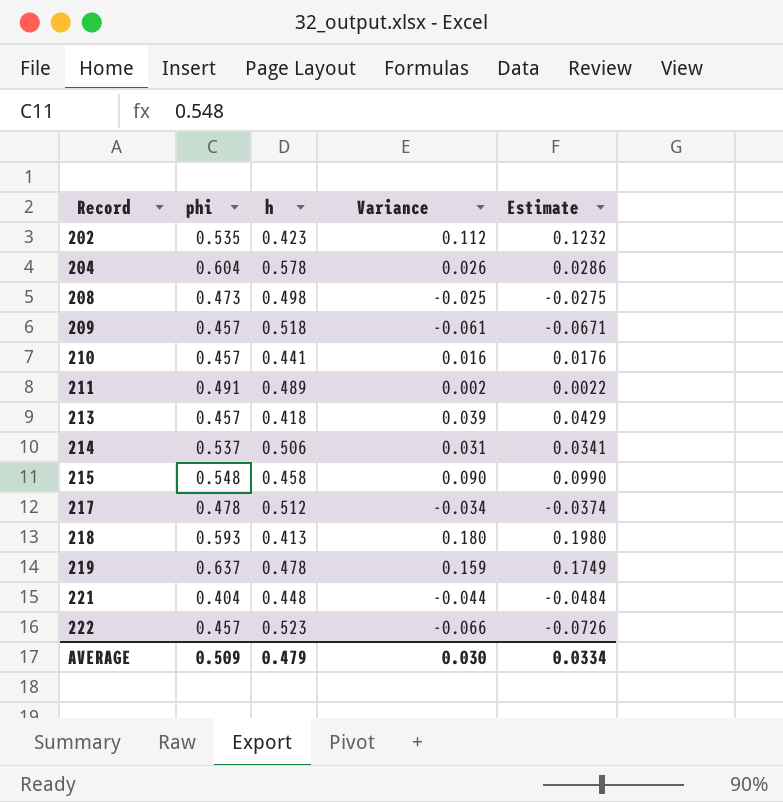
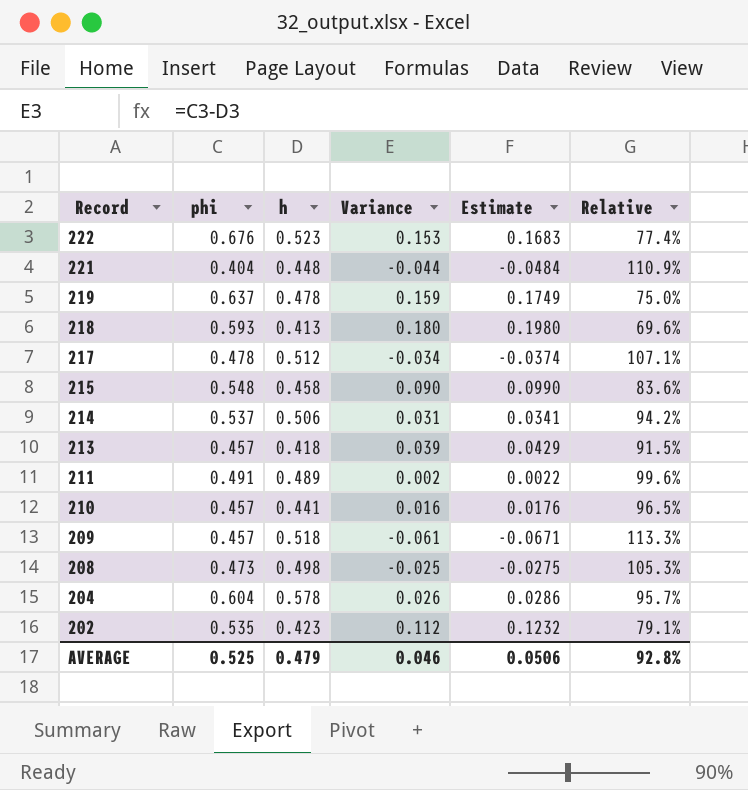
row order: Record ascending -> Record descending
column Relative | formula: none -> [h] / [phi]
222 | phi: 0.457 -> 0.676
222 | Variance: -0.066 -> 0.153
222 | Estimate: -0.0726 -> 0.1683
AVERAGE | phi: 0.509 -> 0.525
AVERAGE | Variance: 0.030 -> 0.046
AVERAGE | Estimate: 0.0334 -> 0.0506

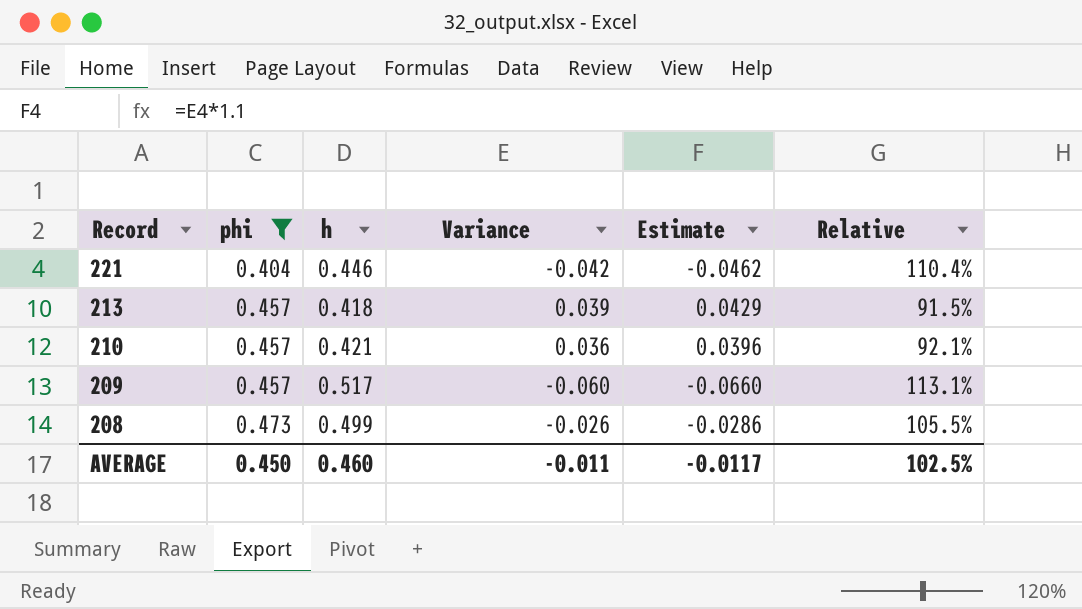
filter: none -> phi <= 0.473
221 | h: 0.448 -> 0.446
221 | Variance: -0.044 -> -0.042
221 | Estimate: -0.0484 -> -0.0462
221 | Relative: 110.9% -> 110.4%
210 | h: 0.441 -> 0.421
210 | Variance: 0.016 -> 0.036
210 | Estimate: 0.0176 -> 0.0396
210 | Relative: 96.5% -> 92.1%
209 | h: 0.518 -> 0.517
209 | Variance: -0.061 -> -0.060
209 | Estimate: -0.0671 -> -0.0660
209 | Relative: 113.3% -> 113.1%
208 | h: 0.498 -> 0.499
208 | Variance: -0.025 -> -0.026
208 | Estimate: -0.0275 -> -0.0286
208 | Relative: 105.3% -> 105.5%
AVERAGE | phi: 0.525 -> 0.450
AVERAGE | h: 0.479 -> 0.460
AVERAGE | Variance: 0.046 -> -0.011
AVERAGE | Estimate: 0.0506 -> -0.0117
AVERAGE | Relative: 92.8% -> 102.5%

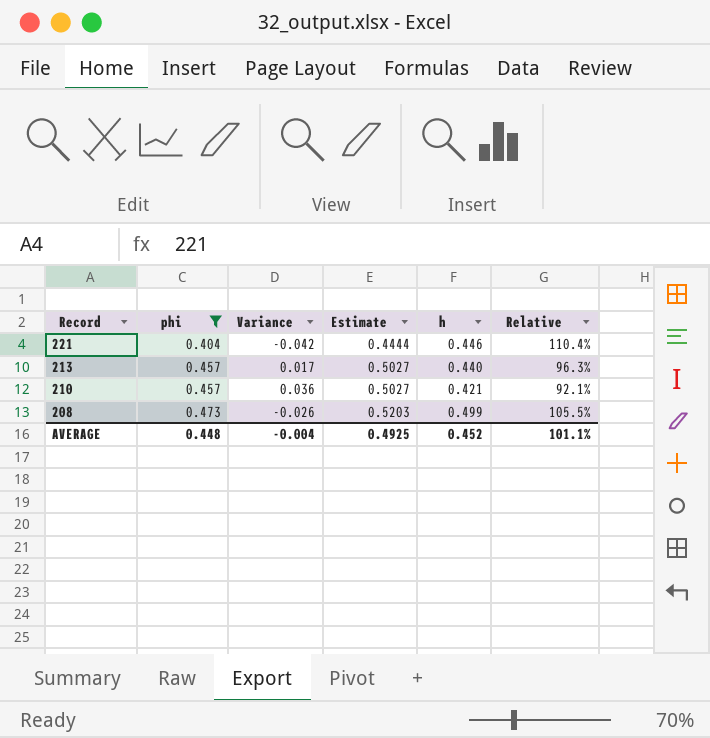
column Estimate | formula: [Variance] * 1.1 -> [phi] * 1.1
column h | position: 3 -> 5
row 209: 0.457 | 0.517 | -0.060 | -0.0660 | 113.1% -> none
213 | Variance: 0.039 -> 0.017
213 | h: 0.418 -> 0.440
213 | Relative: 91.5% -> 96.3%
AVERAGE | phi: 0.450 -> 0.448
AVERAGE | Variance: -0.011 -> -0.004
AVERAGE | Estimate: -0.0117 -> 0.4925
AVERAGE | h: 0.460 -> 0.452
AVERAGE | Relative: 102.5% -> 101.1%

